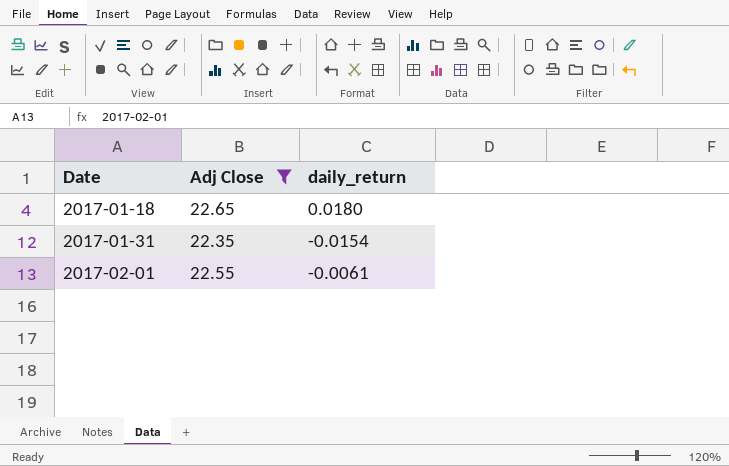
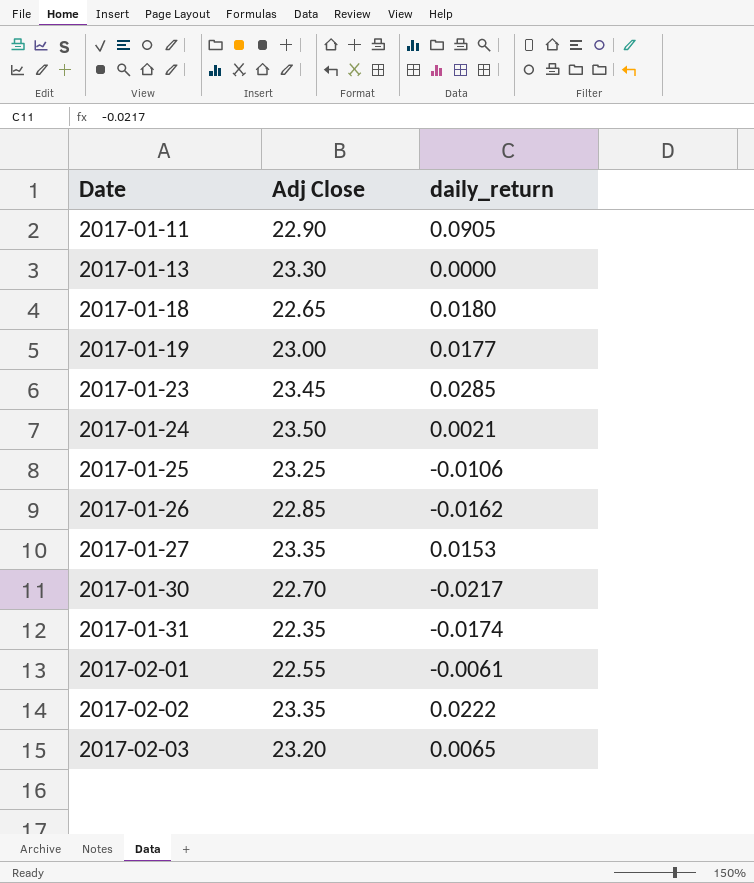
filter: Adj Close <= 22.65 -> none
2017-01-31 | daily_return: -0.0154 -> -0.0174

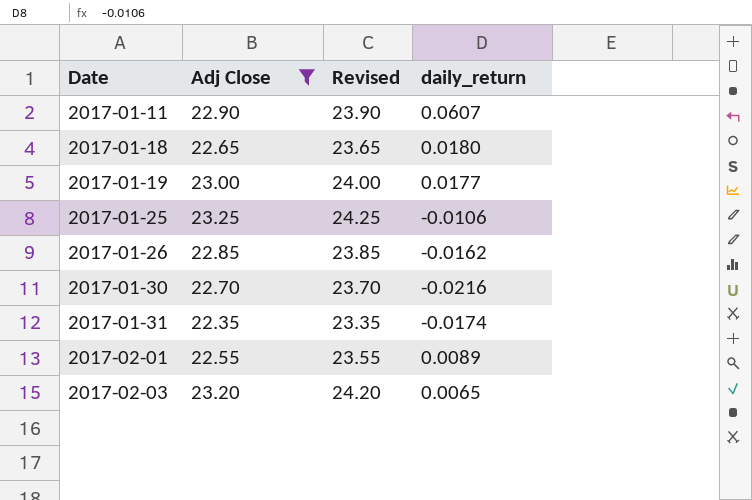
filter: none -> Adj Close <= 23.25
column Revised | formula: none -> [Adj Close] + 1
2017-01-11 | daily_return: 0.0905 -> 0.0607
2017-01-30 | daily_return: -0.0217 -> -0.0216
2017-02-01 | daily_return: -0.0061 -> 0.0089

